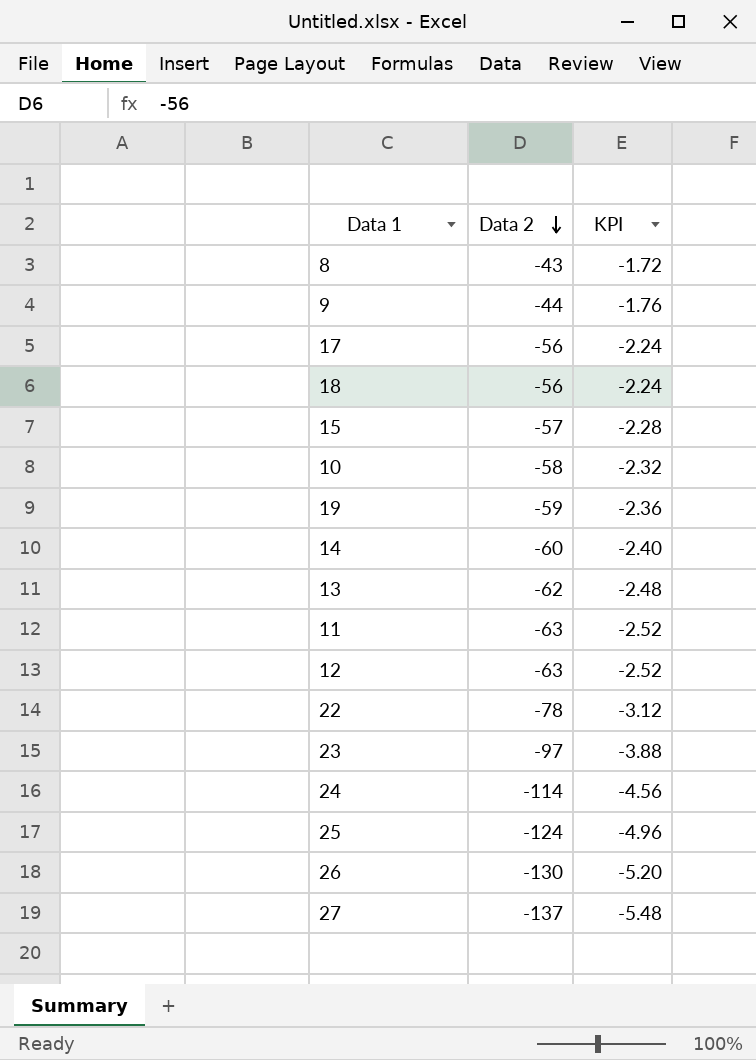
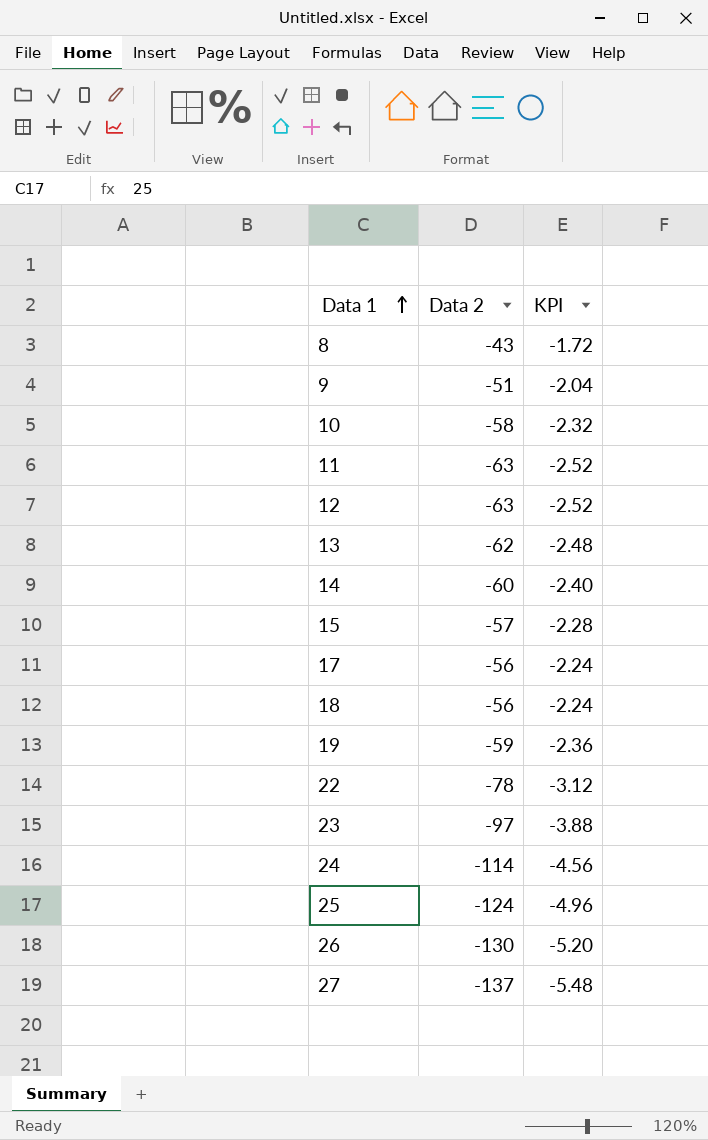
row order: Data 2 descending -> Data 1 ascending
9 | Data 2: -44 -> -51
9 | KPI: -1.76 -> -2.04

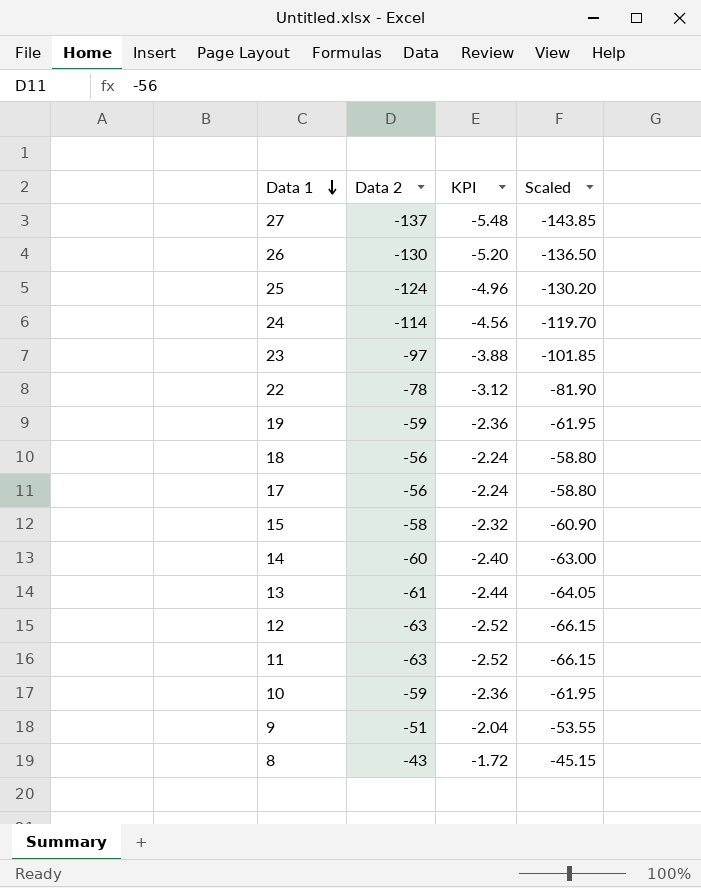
row order: Data 1 ascending -> Data 1 descending
column Scaled | formula: none -> [Data 2] * 1.05
15 | Data 2: -57 -> -58
15 | KPI: -2.28 -> -2.32
13 | Data 2: -62 -> -61
13 | KPI: -2.48 -> -2.44
10 | Data 2: -58 -> -59
10 | KPI: -2.32 -> -2.36

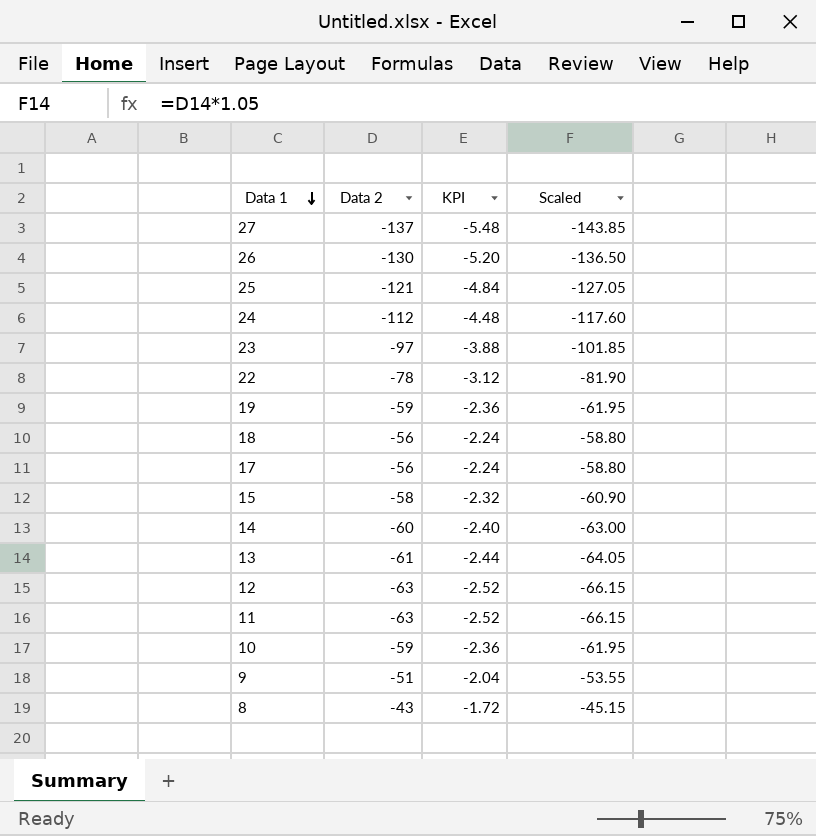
25 | Data 2: -124 -> -121
25 | KPI: -4.96 -> -4.84
25 | Scaled: -130.20 -> -127.05
24 | Data 2: -114 -> -112
24 | KPI: -4.56 -> -4.48
24 | Scaled: -119.70 -> -117.60

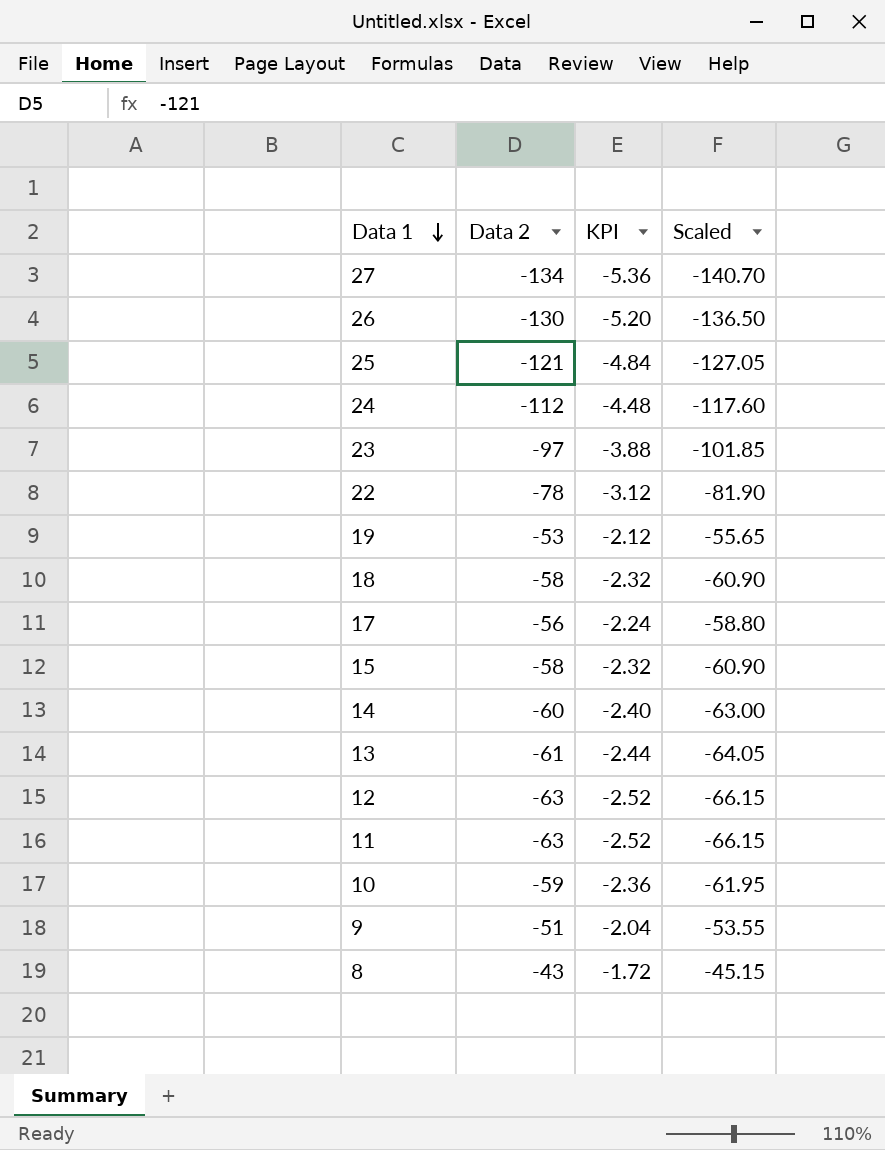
27 | Data 2: -137 -> -134
27 | KPI: -5.48 -> -5.36
27 | Scaled: -143.85 -> -140.70
19 | Data 2: -59 -> -53
19 | KPI: -2.36 -> -2.12
19 | Scaled: -61.95 -> -55.65
18 | Data 2: -56 -> -58
18 | KPI: -2.24 -> -2.32
18 | Scaled: -58.80 -> -60.90

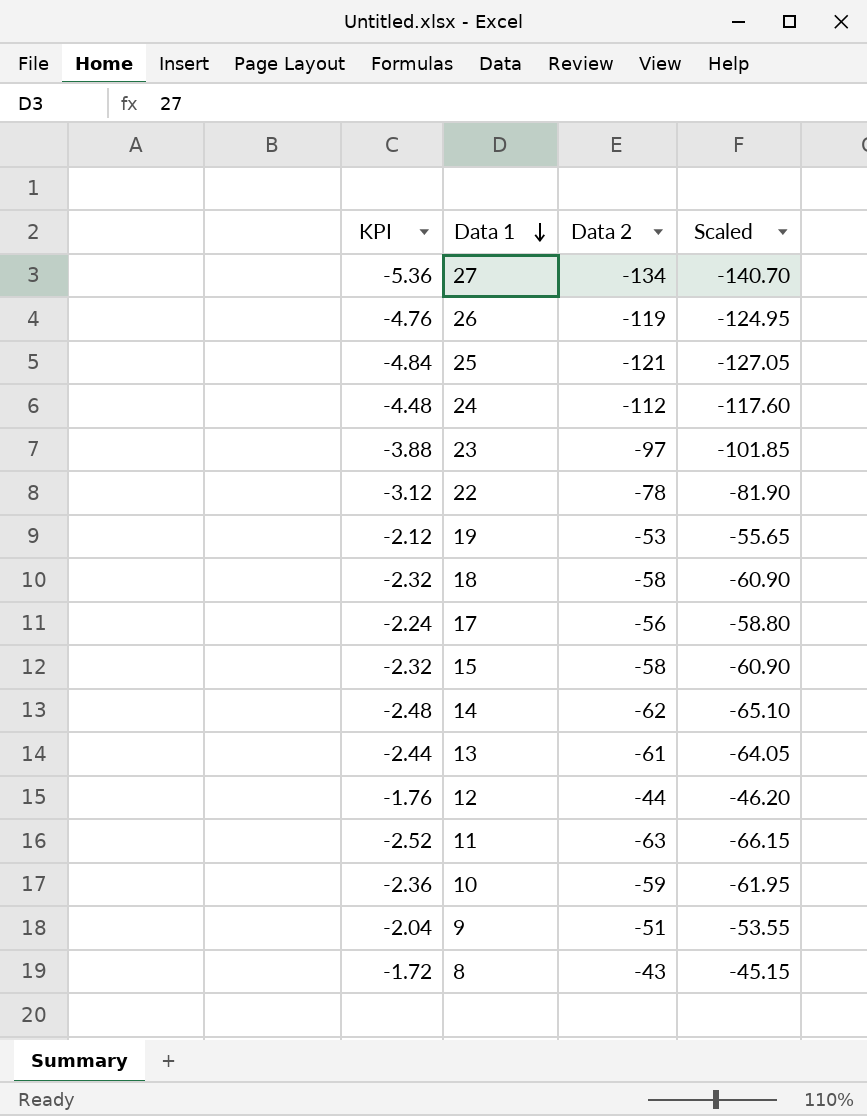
column KPI | position: 3 -> 1
26 | KPI: -5.20 -> -4.76
26 | Data 2: -130 -> -119
26 | Scaled: -136.50 -> -124.95
14 | KPI: -2.40 -> -2.48
14 | Data 2: -60 -> -62
14 | Scaled: -63.00 -> -65.10
12 | KPI: -2.52 -> -1.76
12 | Data 2: -63 -> -44
12 | Scaled: -66.15 -> -46.20

